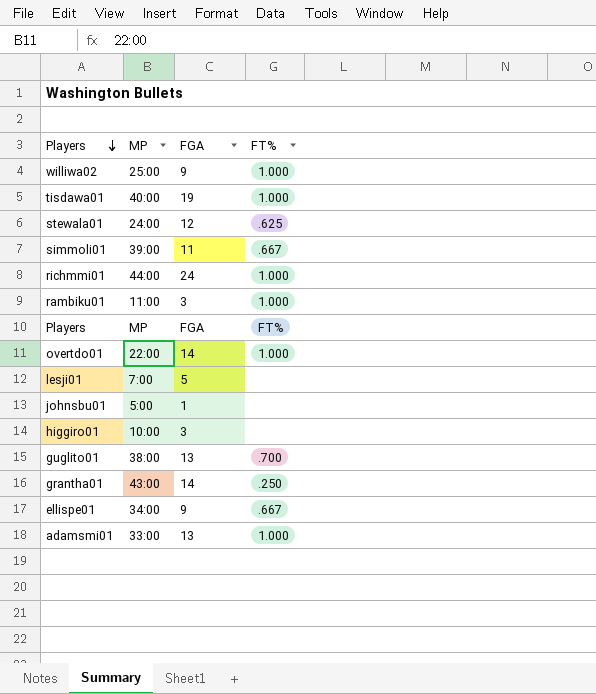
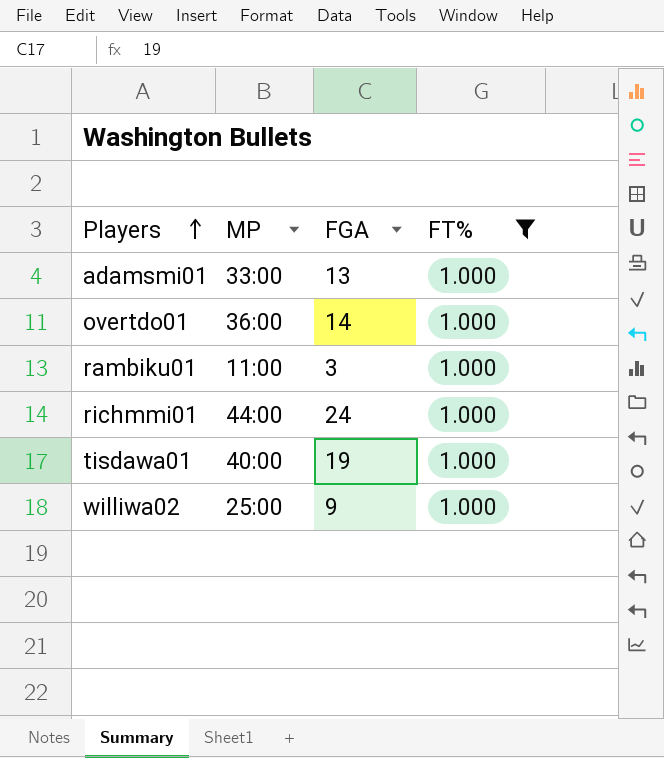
filter: none -> FT% = 1.000
row order: Players descending -> Players ascending
overtdo01 | MP: 22:00 -> 36:00

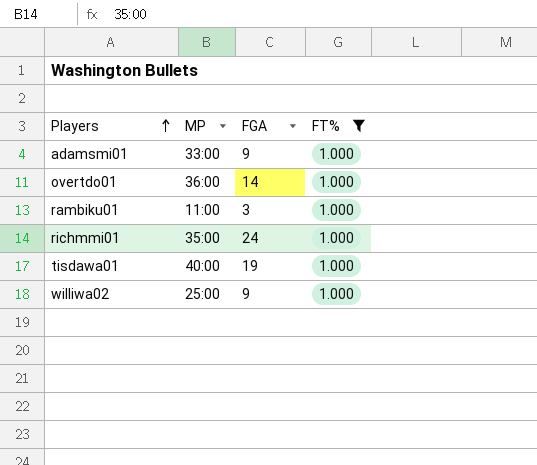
adamsmi01 | FGA: 13 -> 9
richmmi01 | MP: 44:00 -> 35:00

